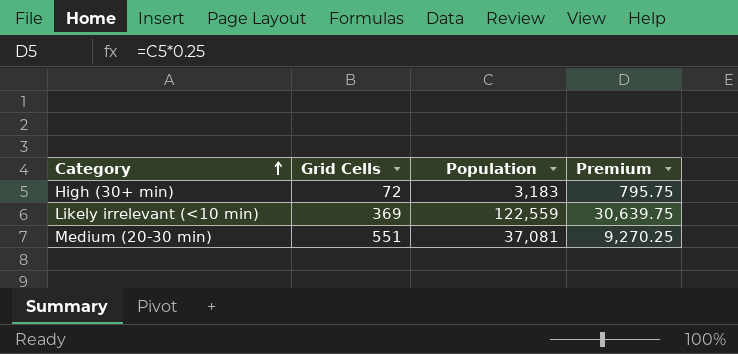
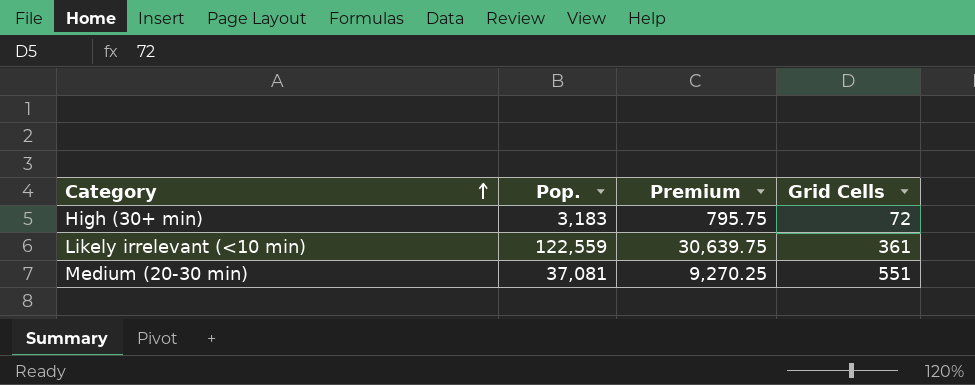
column name: Population -> Pop.
column Grid Cells | position: 2 -> 4
Likely irrelevant (<10 min) | Grid Cells: 369 -> 361

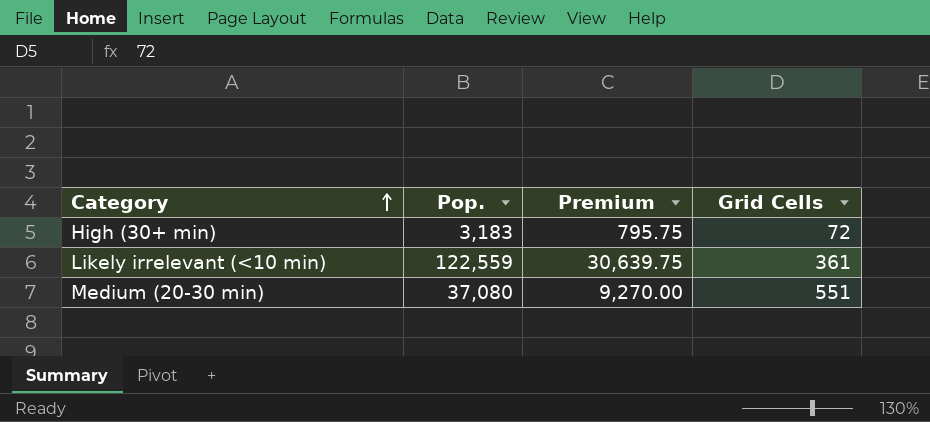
Medium (20-30 min) | Pop.: 37,081 -> 37,080
Medium (20-30 min) | Premium: 9,270.25 -> 9,270.00

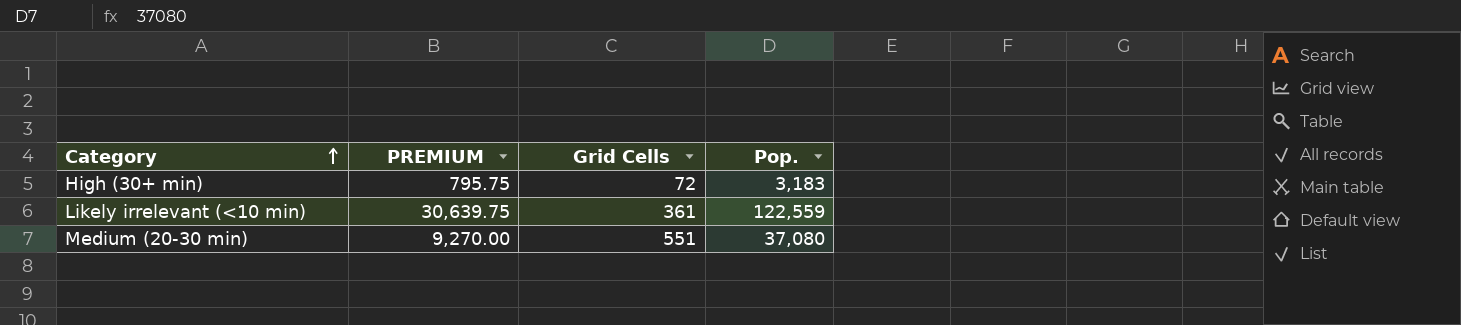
column name: Premium -> PREMIUM
column Pop. | position: 2 -> 4

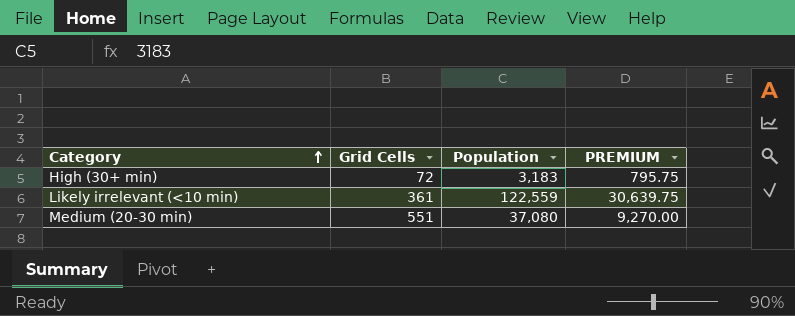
column name: Pop. -> Population
column PREMIUM | position: 2 -> 4

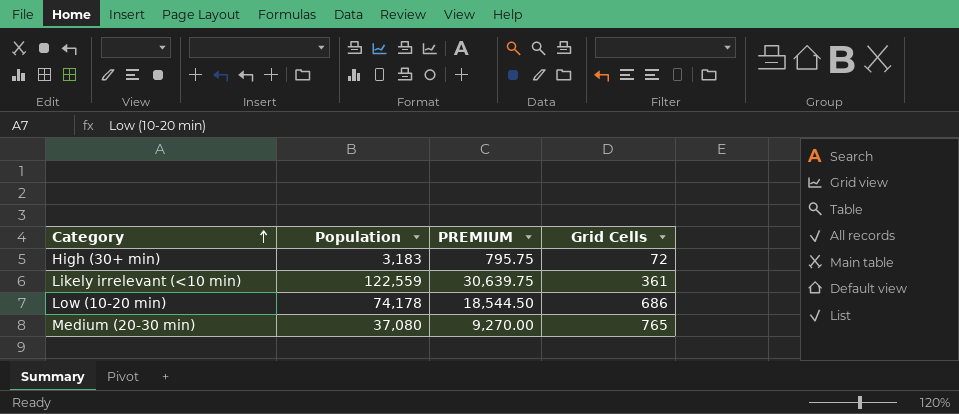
column Grid Cells | position: 2 -> 4
row Low (10-20 min): none -> 74,178 | 18,544.50 | 686
Medium (20-30 min) | Grid Cells: 551 -> 765

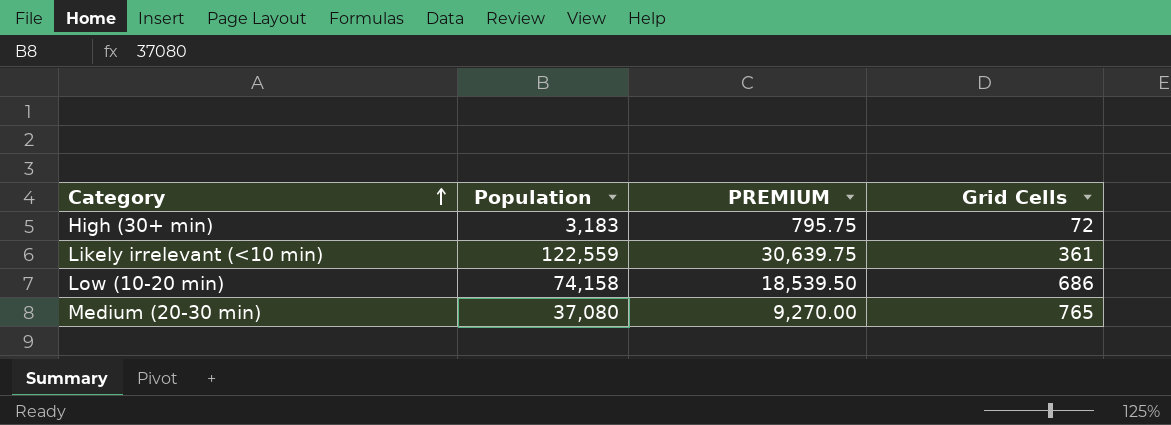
Low (10-20 min) | Population: 74,178 -> 74,158
Low (10-20 min) | PREMIUM: 18,544.50 -> 18,539.50

